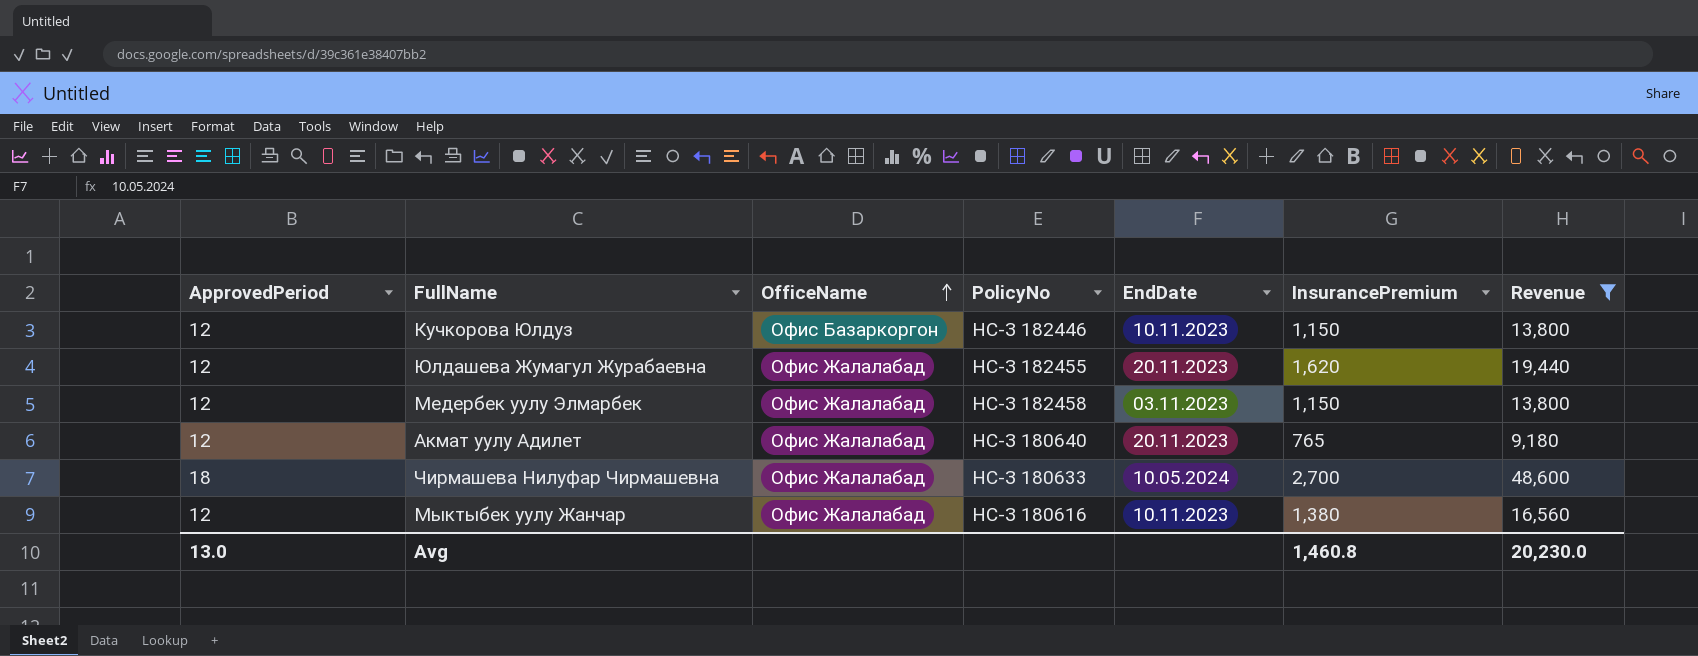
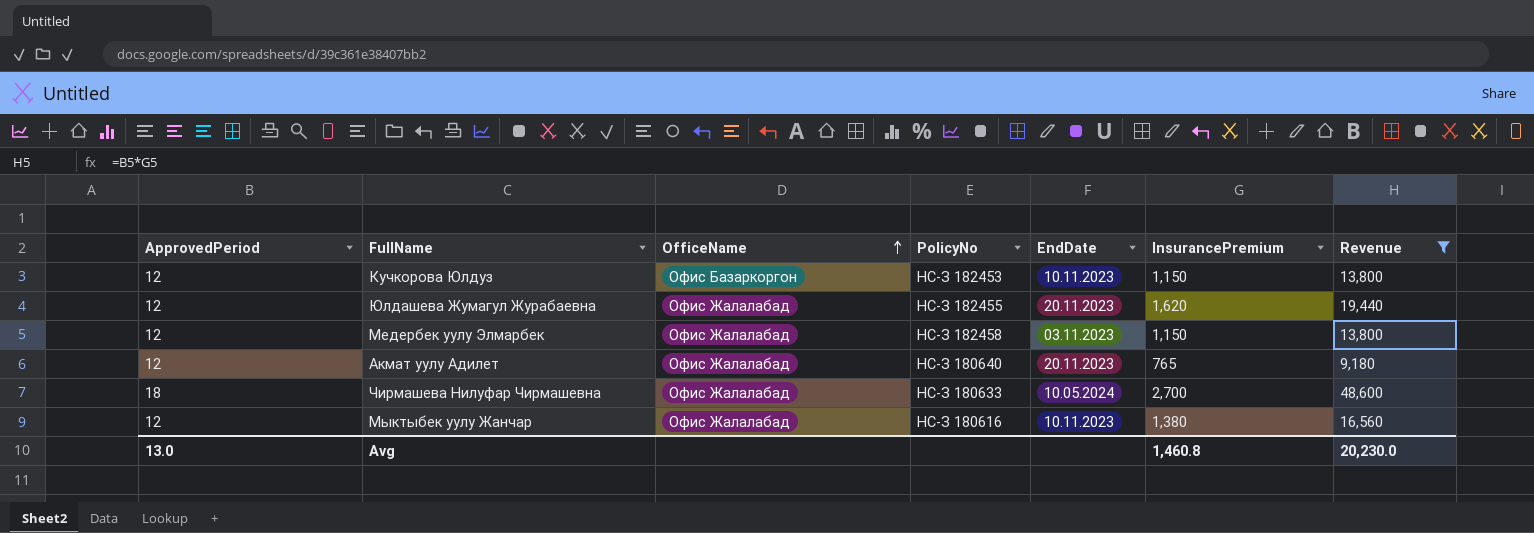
Кучкорова Юлдуз | PolicyNo: НС-З 182446 -> НС-З 182453

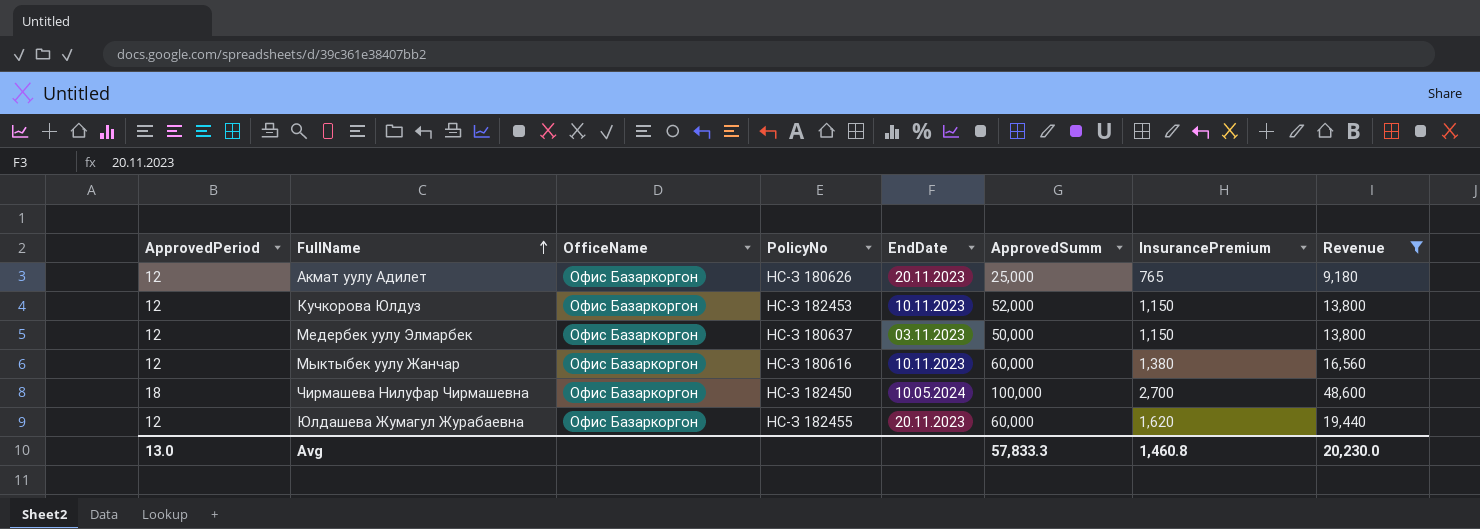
row order: OfficeName ascending -> FullName ascending
column ApprovedSumm | position: none -> 6
Акмат уулу Адилет | OfficeName: Офис Жалалабад -> Офис Базаркоргон
Акмат уулу Адилет | PolicyNo: НС-З 180640 -> НС-З 180626
Медербек уулу Элмарбек | OfficeName: Офис Жалалабад -> Офис Базаркоргон
Медербек уулу Элмарбек | PolicyNo: НС-З 182458 -> НС-З 180637
Мыктыбек уулу Жанчар | OfficeName: Офис Жалалабад -> Офис Базаркоргон
Чирмашева Нилуфар Чирмашевна | OfficeName: Офис Жалалабад -> Офис Базаркоргон
Чирмашева Нилуфар Чирмашевна | PolicyNo: НС-З 180633 -> НС-З 182450
Юлдашева Жумагул Журабаевна | OfficeName: Офис Жалалабад -> Офис Базаркоргон

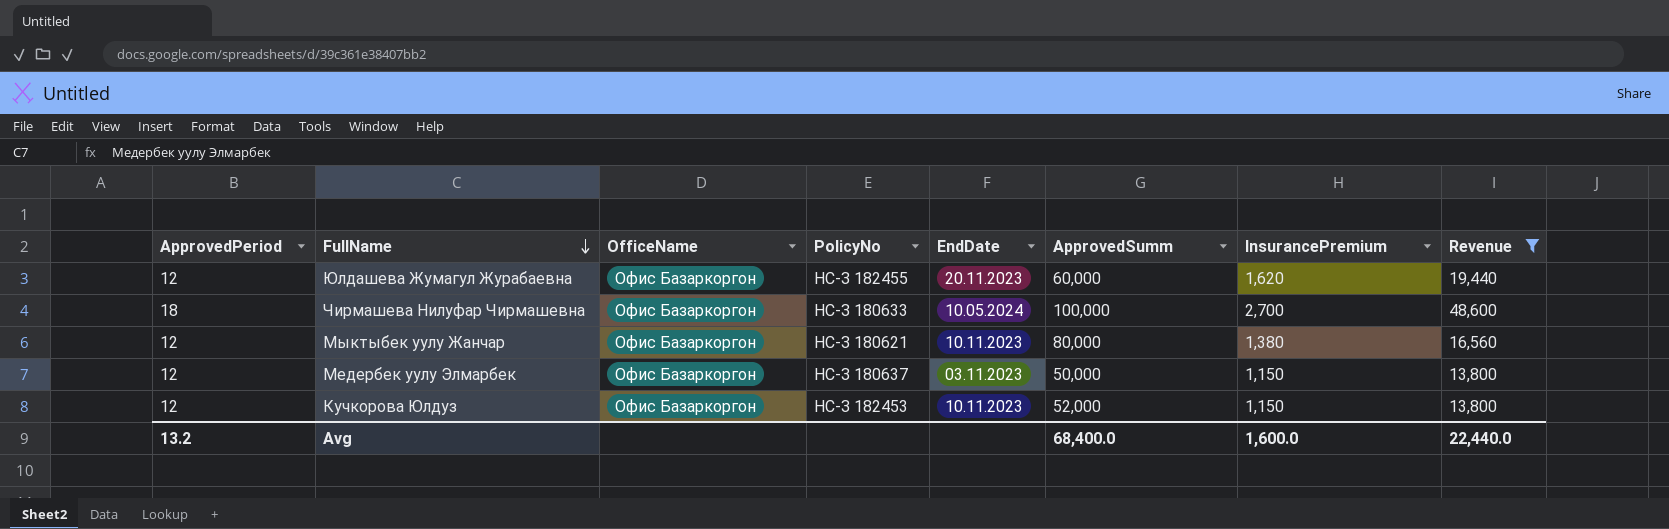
row order: FullName ascending -> FullName descending
row Акмат уулу Адилет: 12 | Офис Базаркоргон | НС-З 180626 | 20.11.2023 | 25,000 | 765 | 9,180 -> none
Чирмашева Нилуфар Чирмашевна | PolicyNo: НС-З 182450 -> НС-З 180633
Мыктыбек уулу Жанчар | PolicyNo: НС-З 180616 -> НС-З 180621
Мыктыбек уулу Жанчар | ApprovedSumm: 60,000 -> 80,000
Avg | ApprovedPeriod: 13.0 -> 13.2
Avg | ApprovedSumm: 57,833.3 -> 68,400.0
Avg | InsurancePremium: 1,460.8 -> 1,600.0
Avg | Revenue: 20,230.0 -> 22,440.0

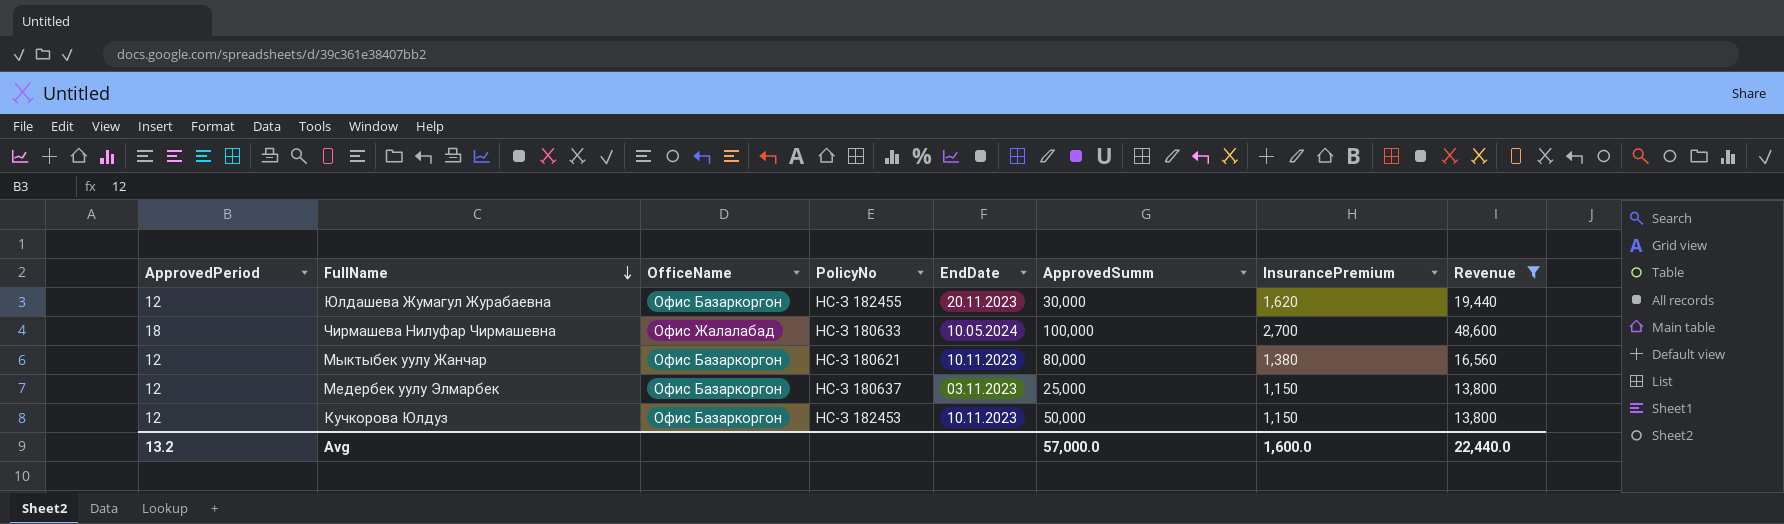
Юлдашева Жумагул Журабаевна | ApprovedSumm: 60,000 -> 30,000
Чирмашева Нилуфар Чирмашевна | OfficeName: Офис Базаркоргон -> Офис Жалалабад
Медербек уулу Элмарбек | ApprovedSumm: 50,000 -> 25,000
Кучкорова Юлдуз | ApprovedSumm: 52,000 -> 50,000
Avg | ApprovedSumm: 68,400.0 -> 57,000.0

